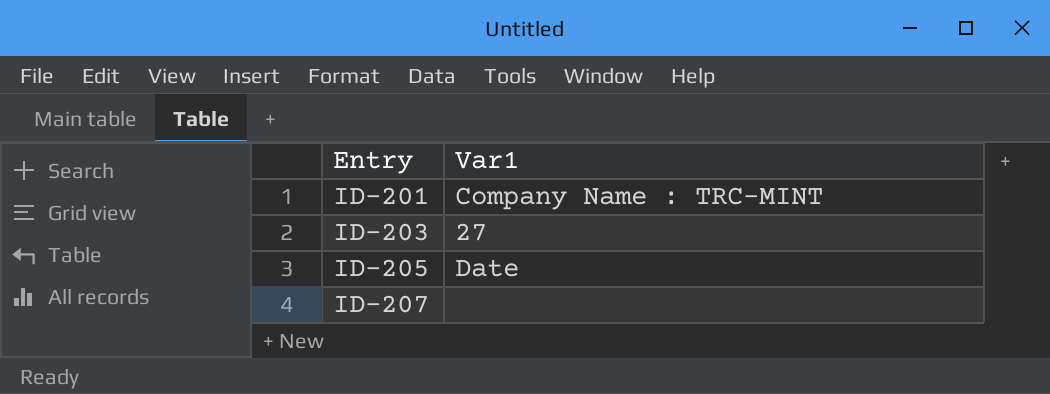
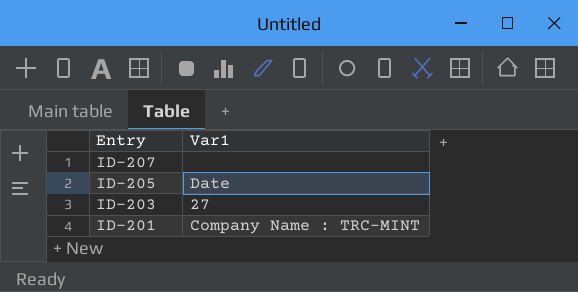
row order: Entry ascending -> Entry descending

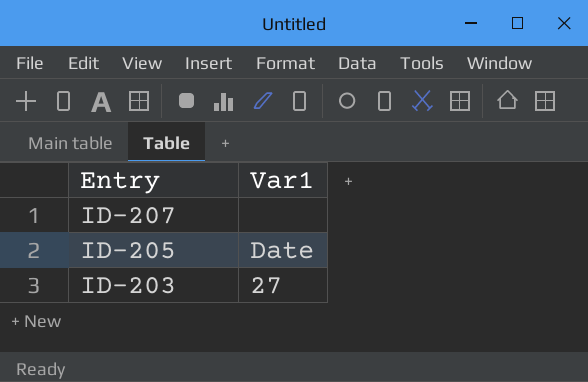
row ID-201: Company Name : TRC-MINT -> none

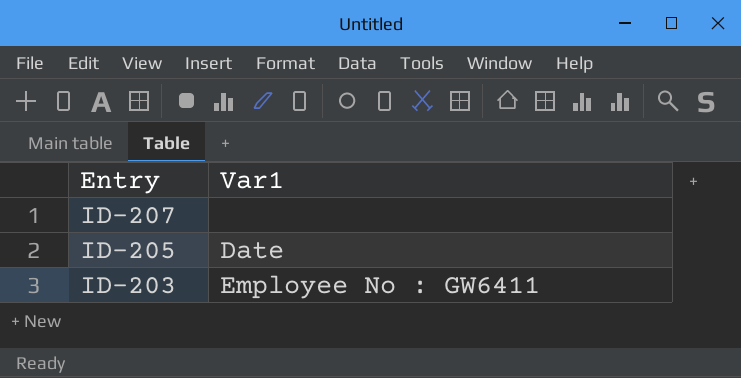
ID-203 | Var1: 27 -> Employee No : GW6411

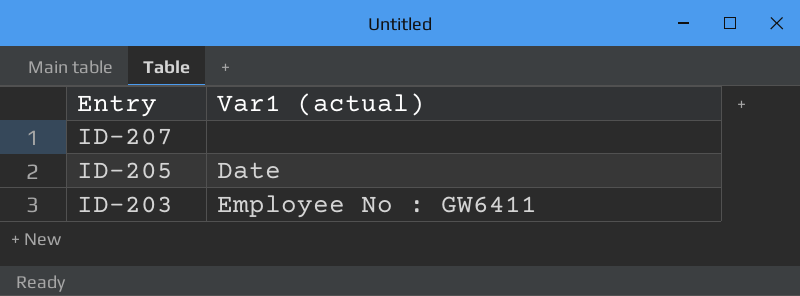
column name: Var1 -> Var1 (actual)

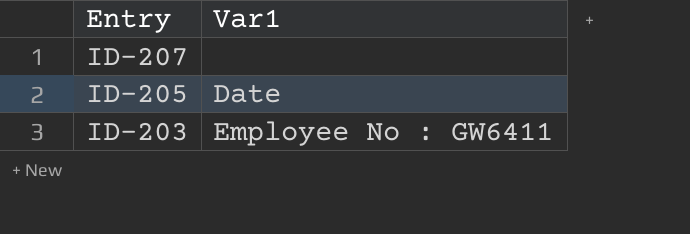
column name: Var1 (actual) -> Var1

